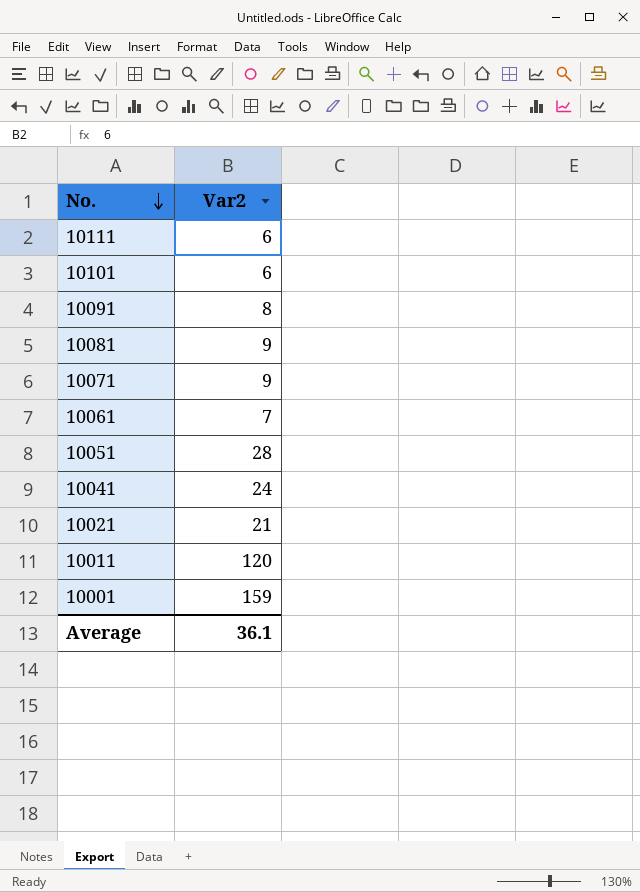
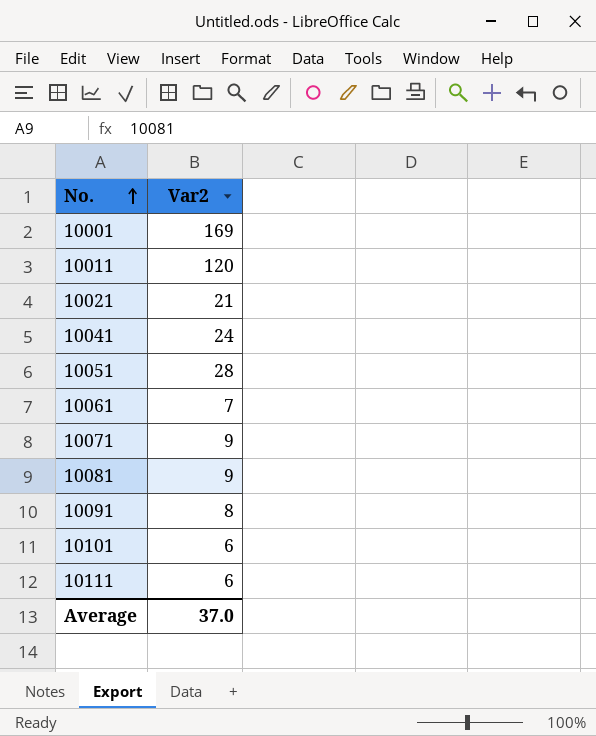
row order: No. descending -> No. ascending
10001 | Var2: 159 -> 169
Average | Var2: 36.1 -> 37.0

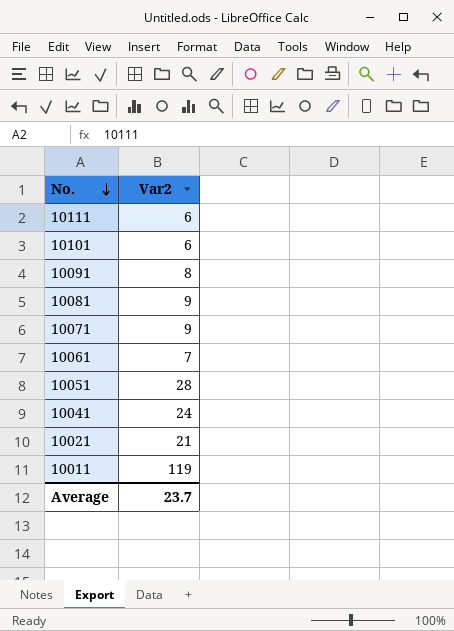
row order: No. ascending -> No. descending
row 10001: 169 -> none
10011 | Var2: 120 -> 119
Average | Var2: 37.0 -> 23.7

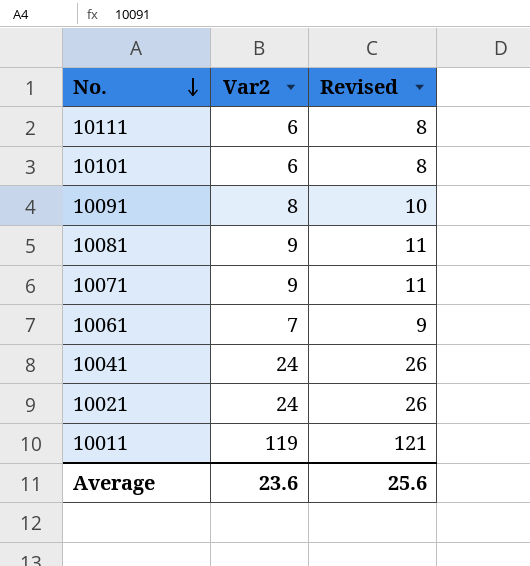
column Revised | formula: none -> [Var2] + 2
row 10051: 28 -> none
10021 | Var2: 21 -> 24
Average | Var2: 23.7 -> 23.6

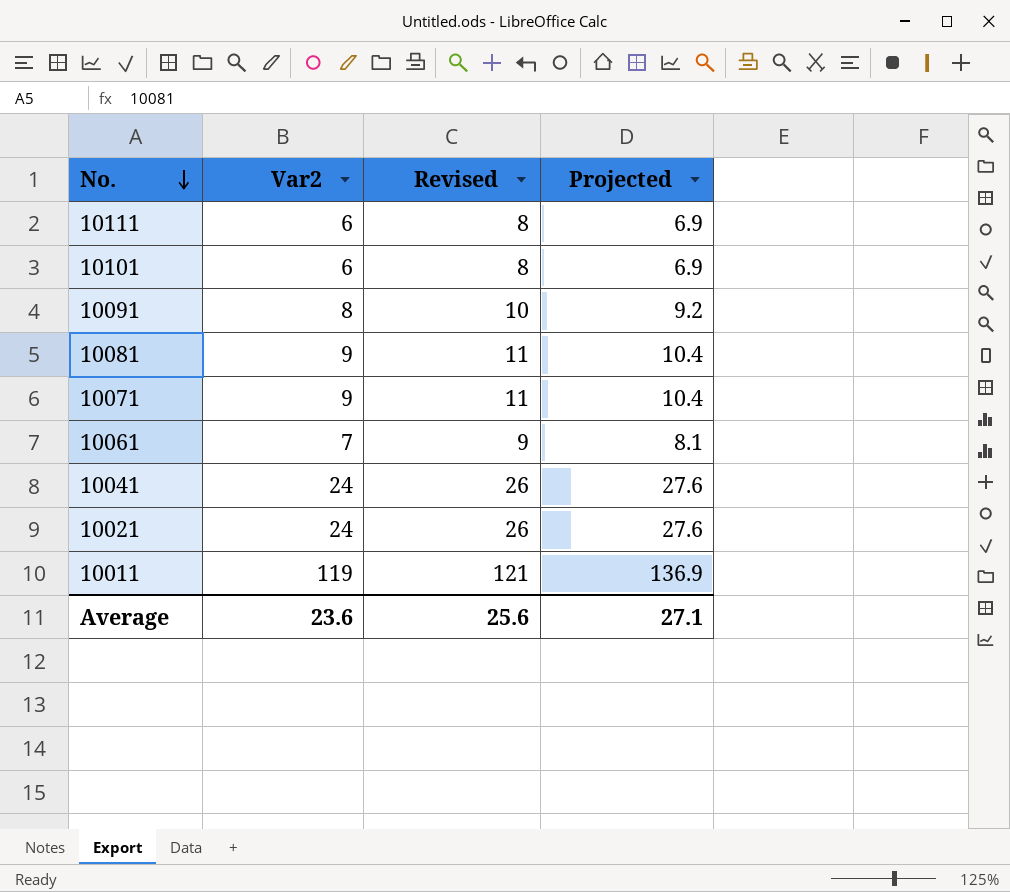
column Projected | formula: none -> [Var2] * 1.15

